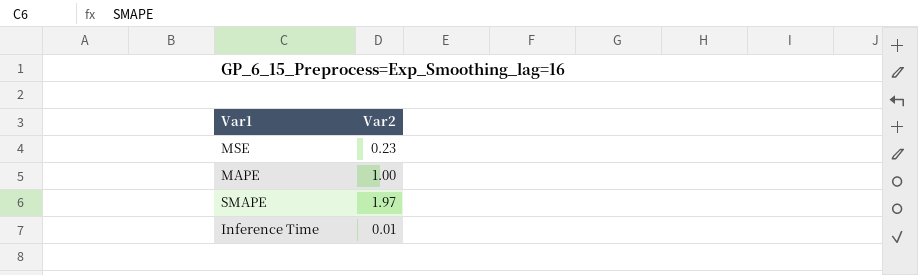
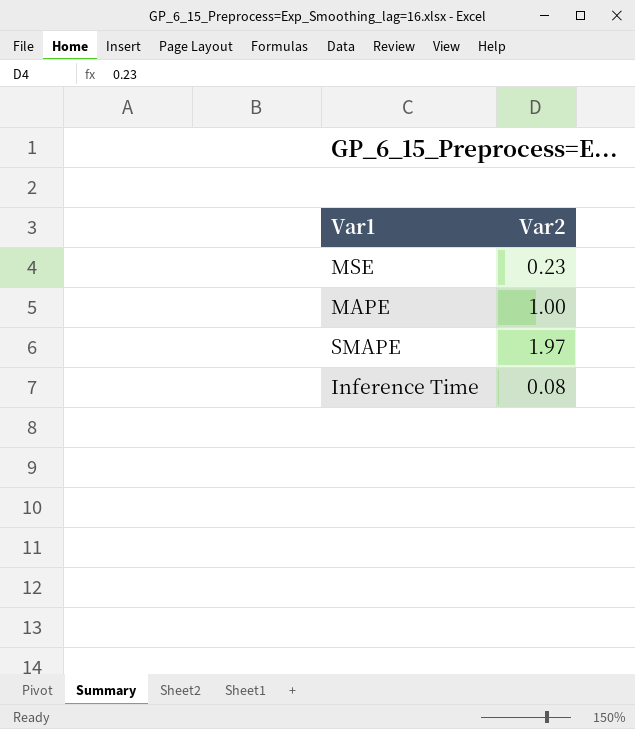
Inference Time | Var2: 0.01 -> 0.08

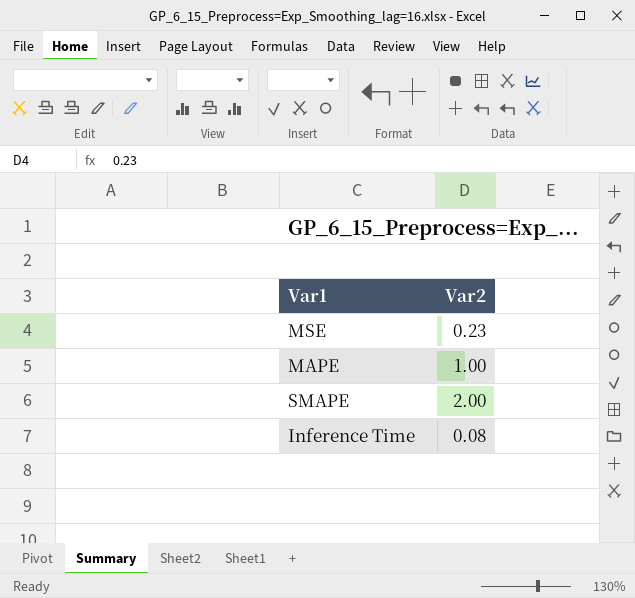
SMAPE | Var2: 1.97 -> 2.00

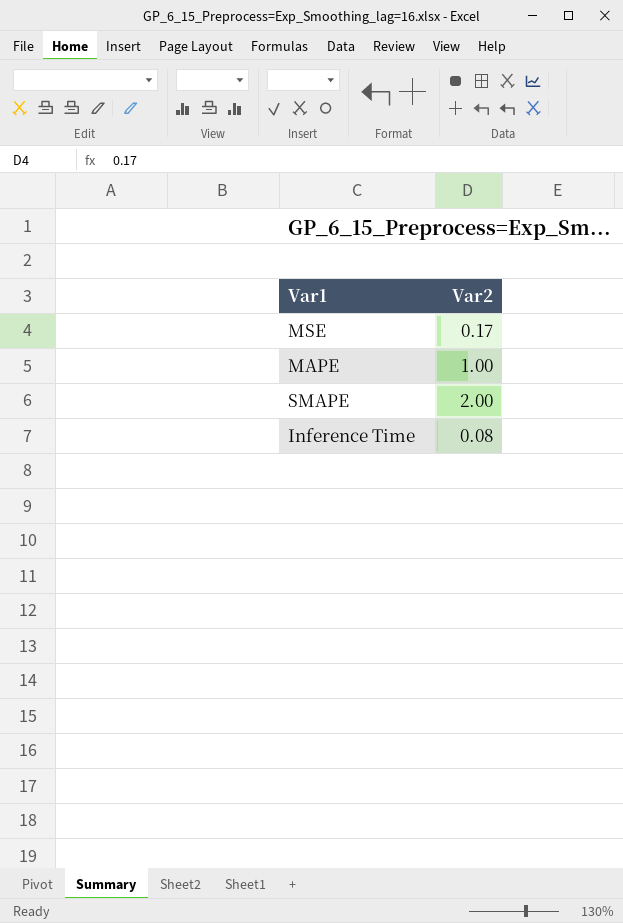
MSE | Var2: 0.23 -> 0.17

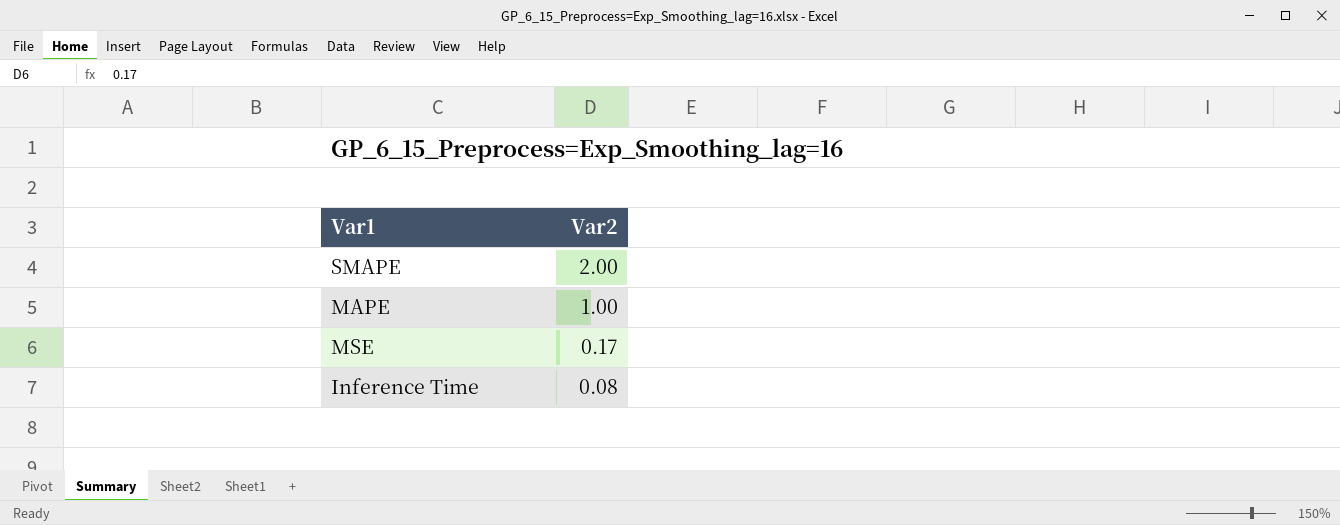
row order: none -> Var2 descending

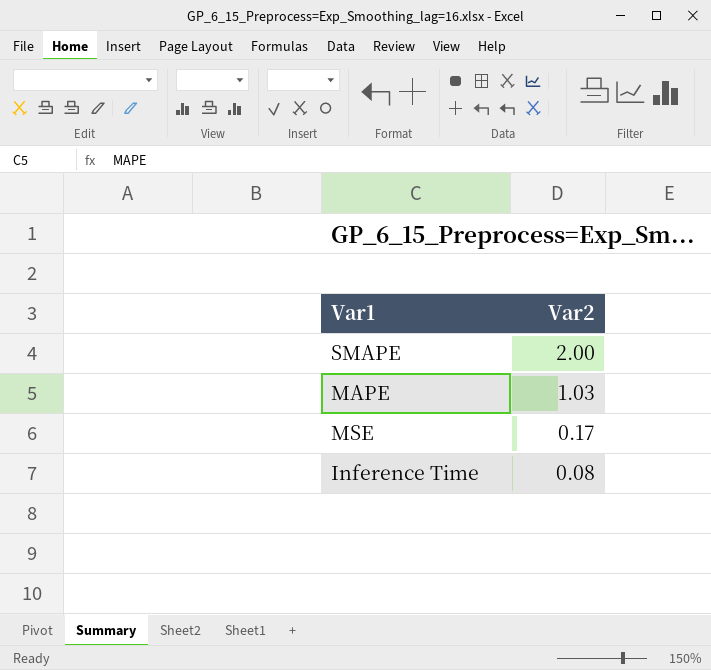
MAPE | Var2: 1.00 -> 1.03

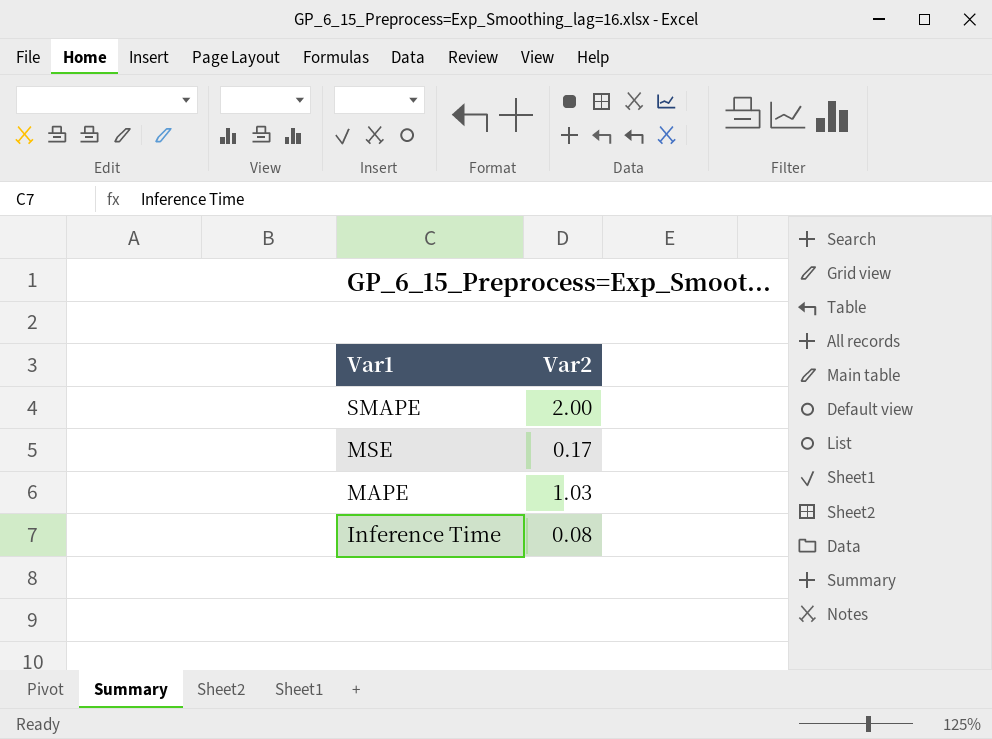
row order: Var2 descending -> Var1 descending

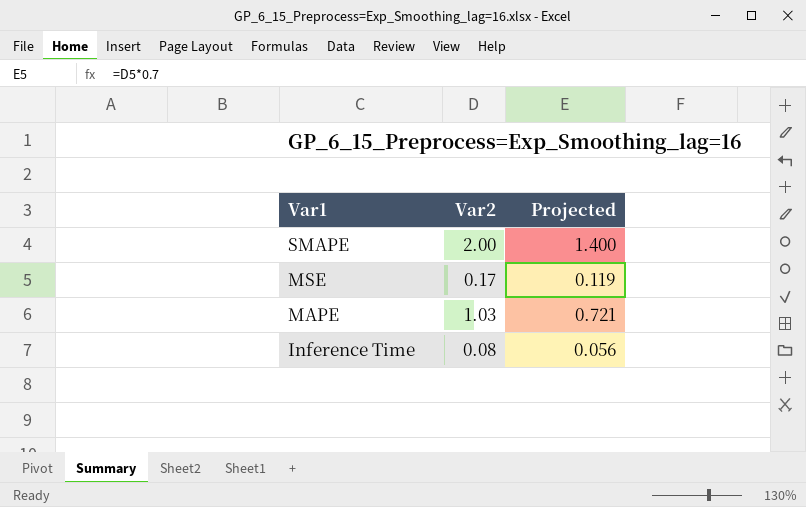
column Projected | formula: none -> [Var2] * 0.7

